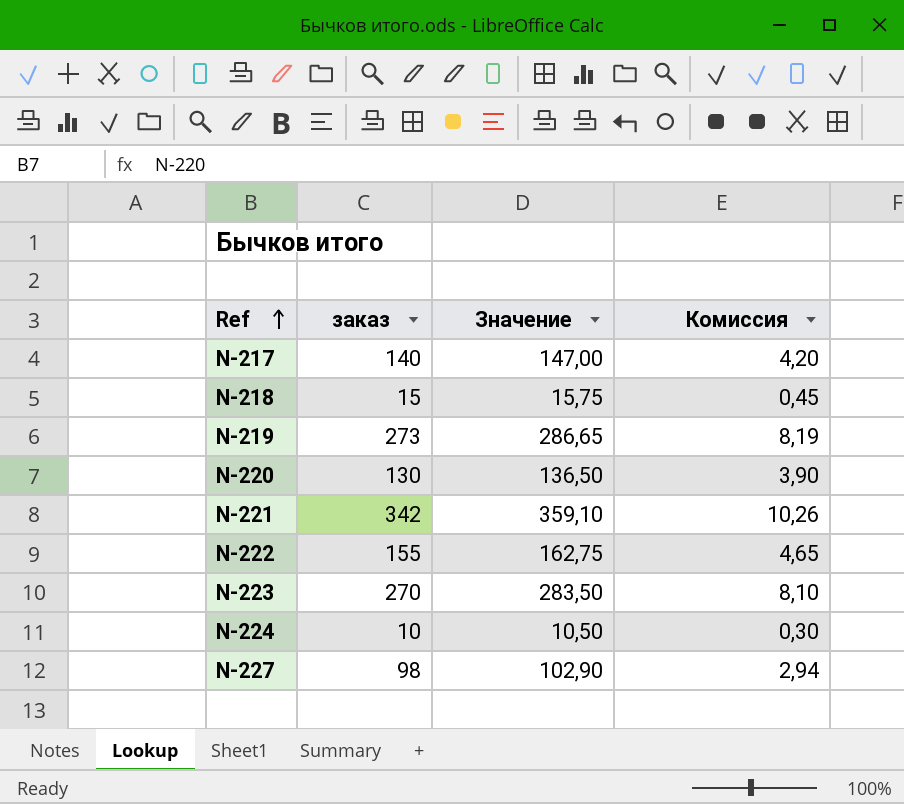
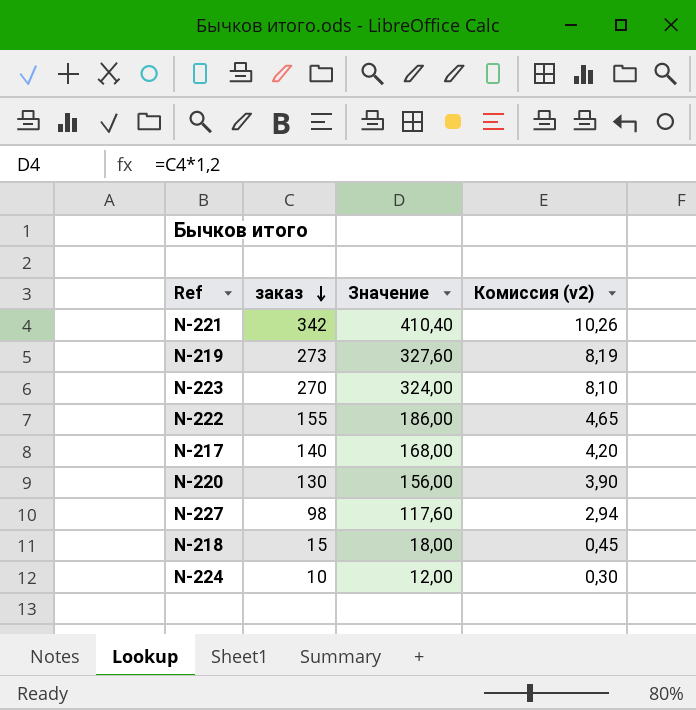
row order: Ref ascending -> заказ descending
column Значение | formula: [заказ] * 1,05 -> [заказ] * 1,2
column name: Комиссия -> Комиссия (v2)

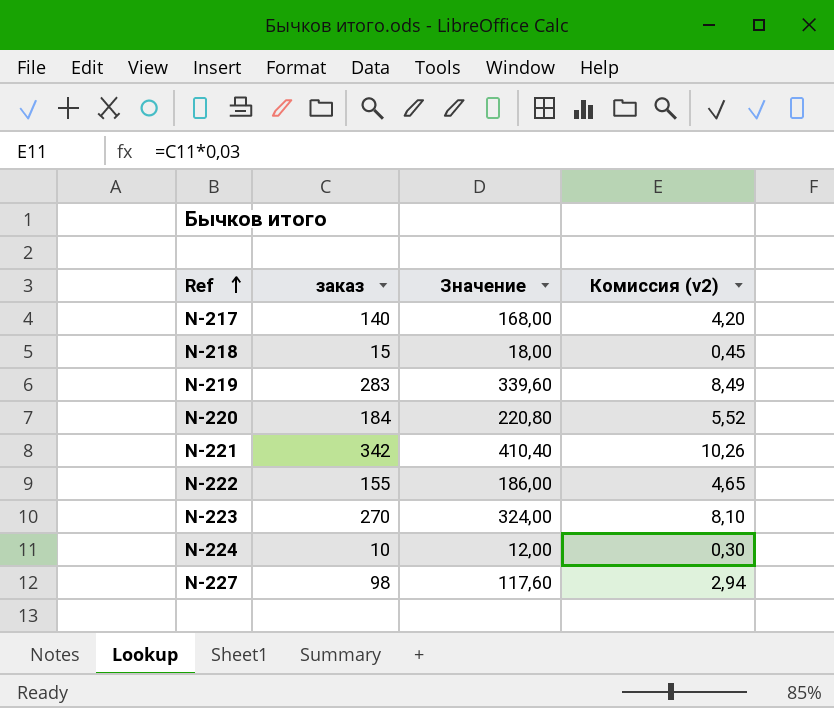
row order: заказ descending -> Ref ascending
N-219 | заказ: 273 -> 283
N-219 | Значение: 327,60 -> 339,60
N-219 | Комиссия (v2): 8,19 -> 8,49
N-220 | заказ: 130 -> 184
N-220 | Значение: 156,00 -> 220,80
N-220 | Комиссия (v2): 3,90 -> 5,52

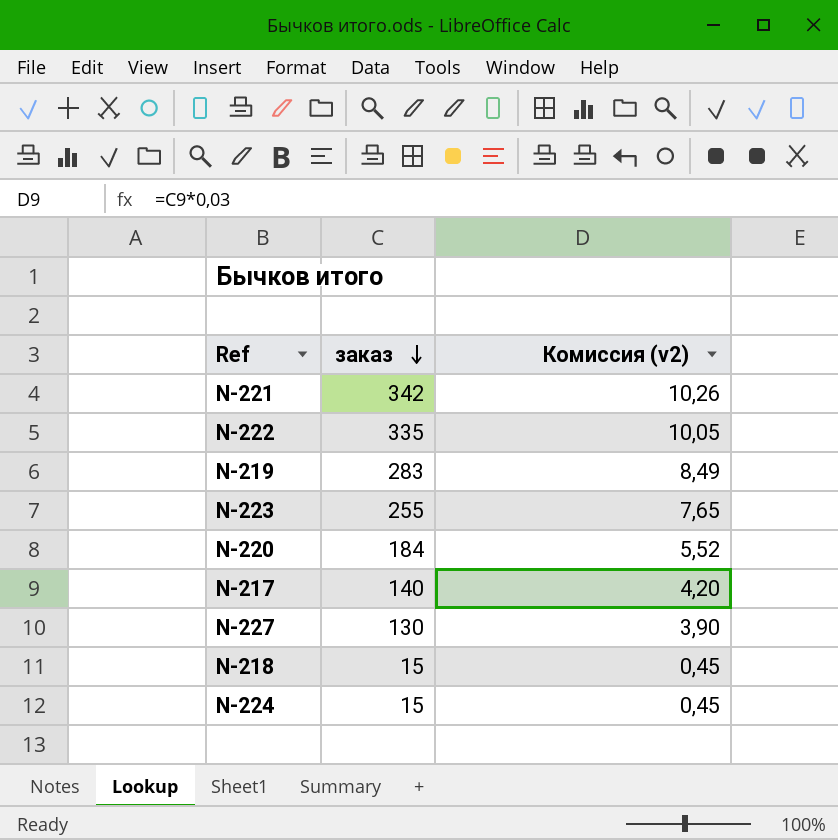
row order: Ref ascending -> заказ descending
column Значение | formula: [заказ] * 1,2 -> none
N-222 | заказ: 155 -> 335
N-222 | Комиссия (v2): 4,65 -> 10,05
N-223 | заказ: 270 -> 255
N-223 | Комиссия (v2): 8,10 -> 7,65
N-227 | заказ: 98 -> 130
N-227 | Комиссия (v2): 2,94 -> 3,90
N-224 | заказ: 10 -> 15
N-224 | Комиссия (v2): 0,30 -> 0,45

